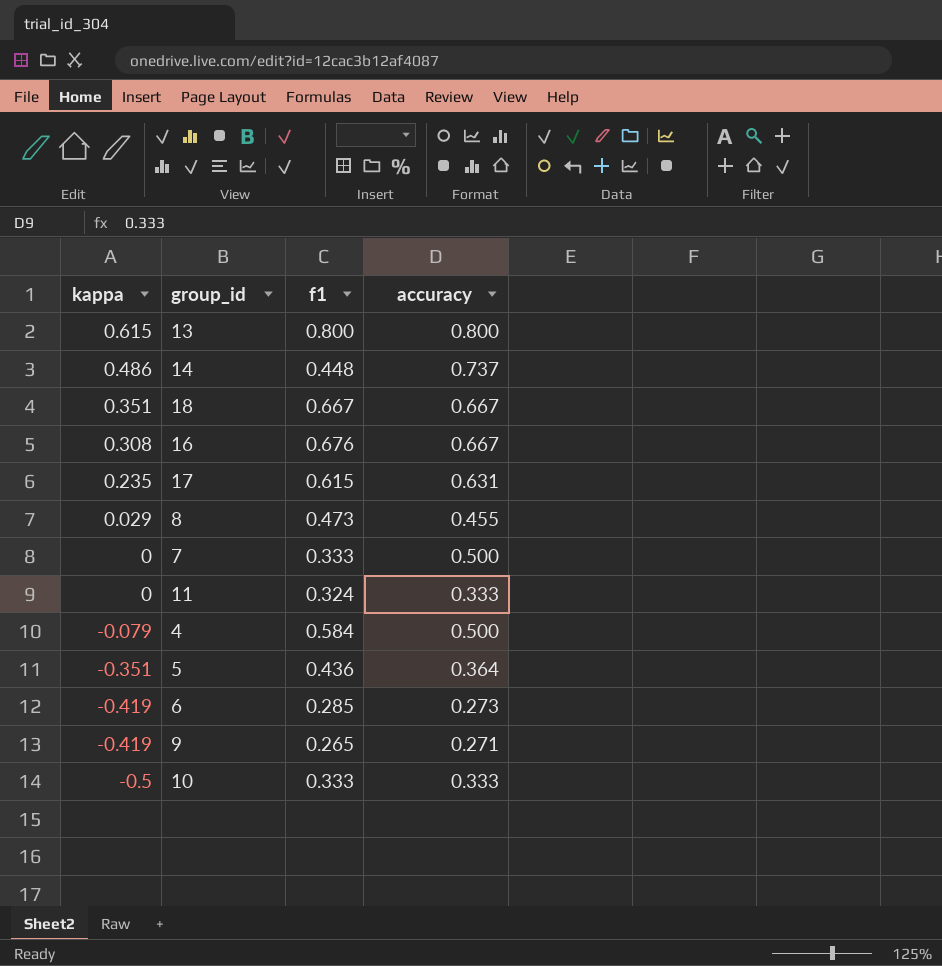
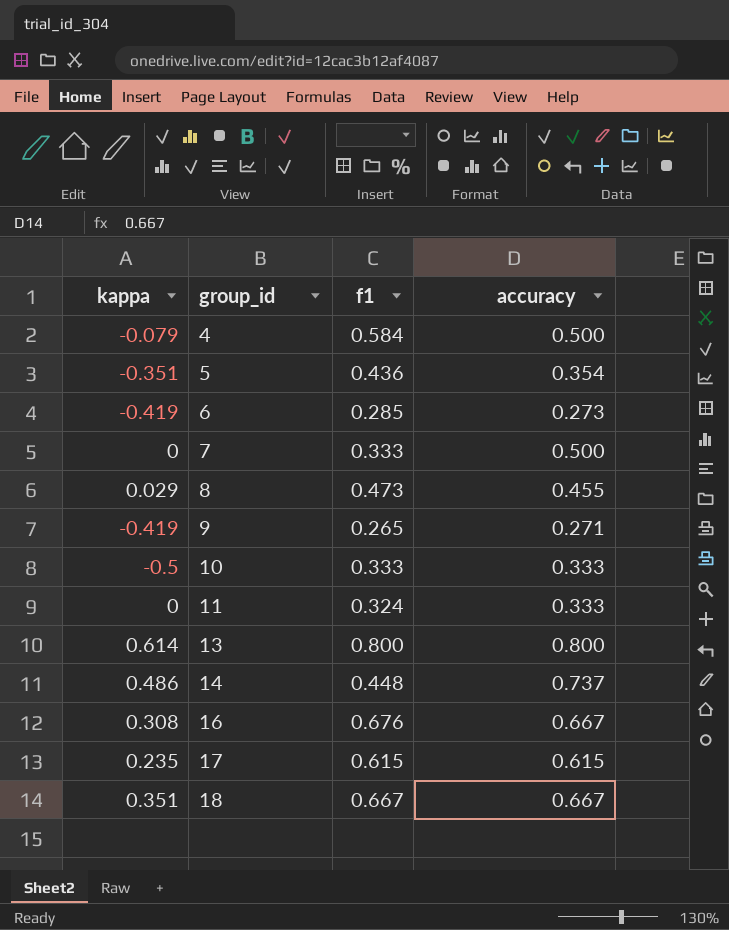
row order: kappa descending -> group_id ascending
5 | accuracy: 0.364 -> 0.354
13 | kappa: 0.615 -> 0.614
17 | accuracy: 0.631 -> 0.615

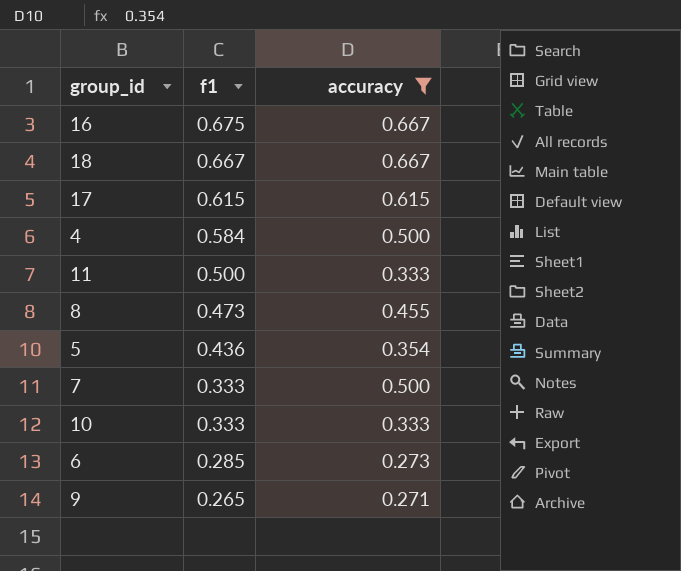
filter: none -> accuracy <= 0.667
row order: group_id ascending -> f1 descending
column kappa | position: 1 -> none
16 | f1: 0.676 -> 0.675
11 | f1: 0.324 -> 0.500

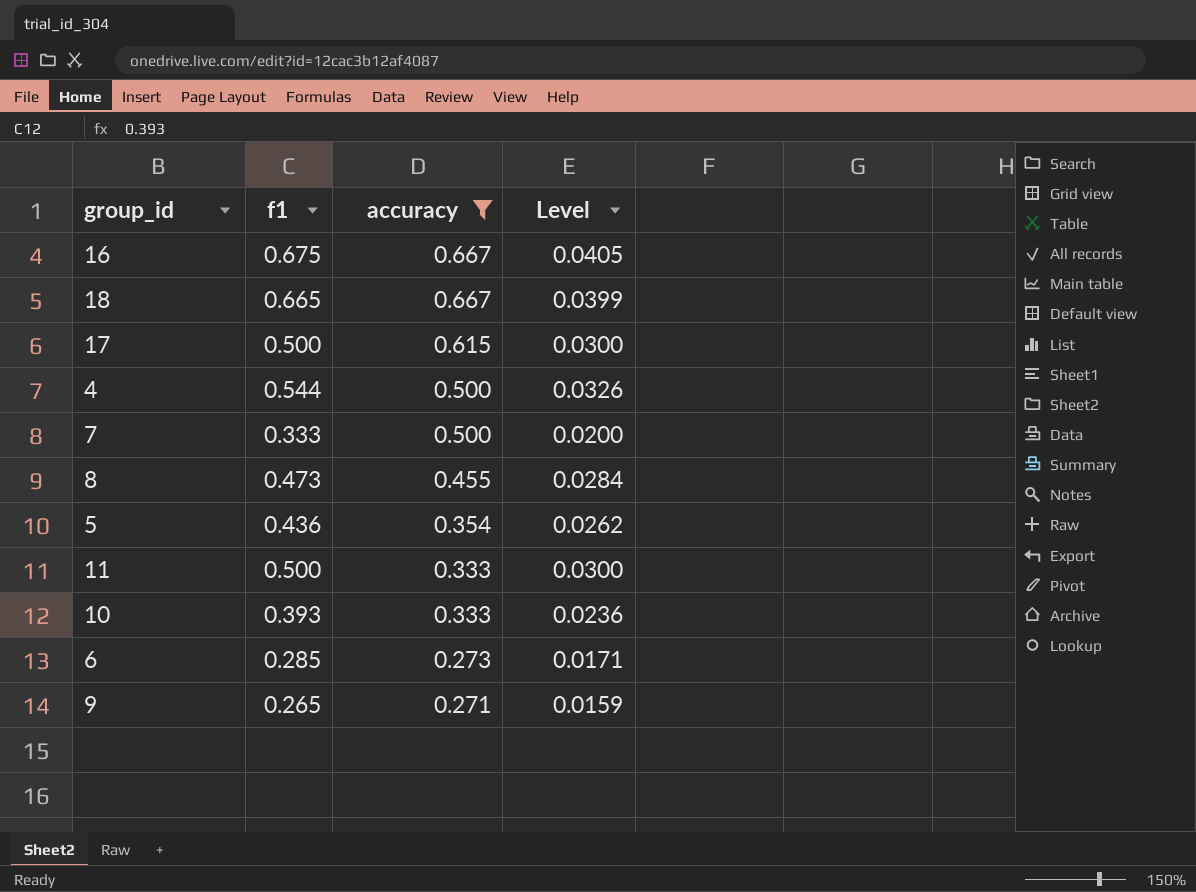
row order: f1 descending -> accuracy descending
column Level | formula: none -> [f1] * 0.06
18 | f1: 0.667 -> 0.665
17 | f1: 0.615 -> 0.500
4 | f1: 0.584 -> 0.544
10 | f1: 0.333 -> 0.393

